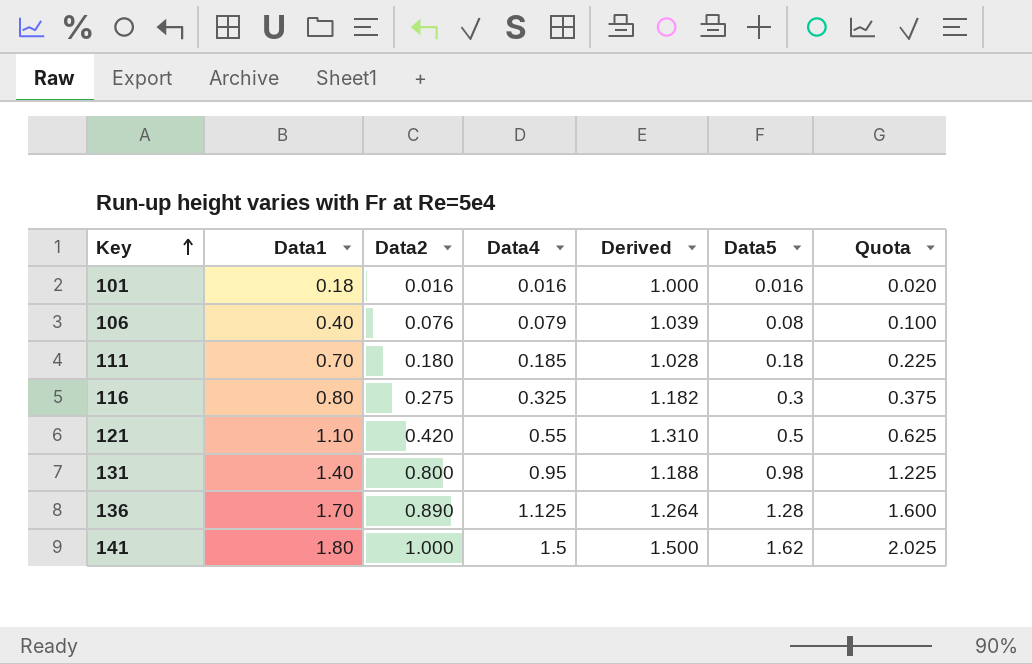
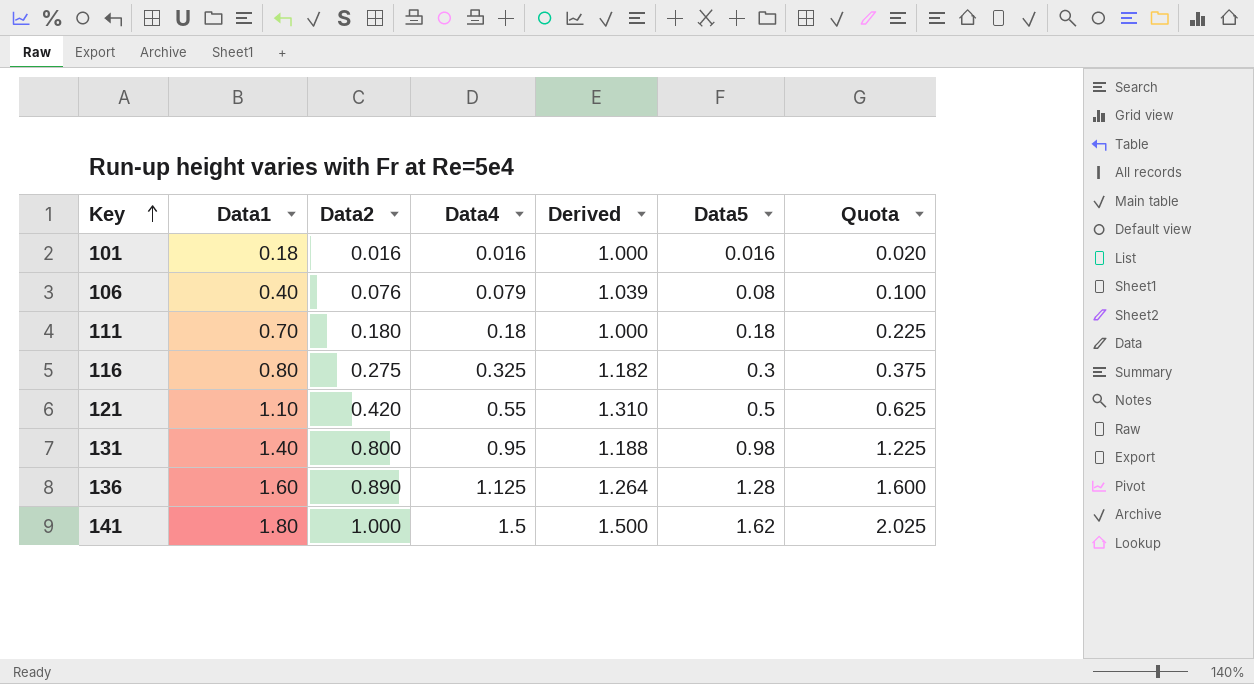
111 | Data4: 0.185 -> 0.18
111 | Derived: 1.028 -> 1.000
136 | Data1: 1.70 -> 1.60

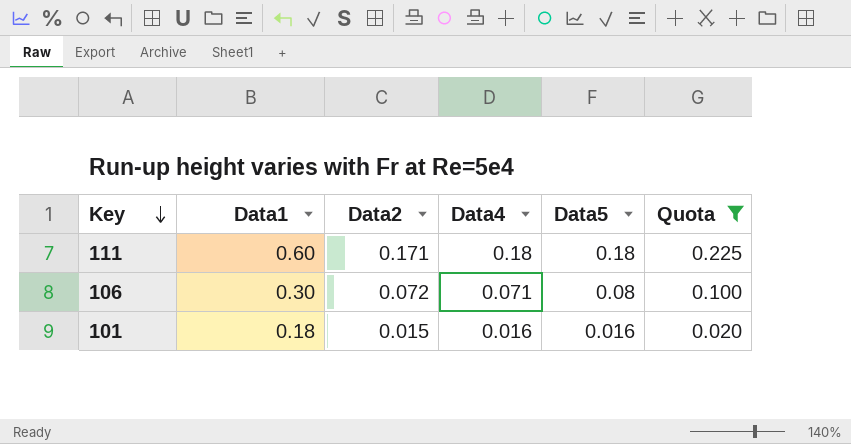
filter: none -> Quota <= 0.225
row order: Key ascending -> Key descending
column Derived | formula: [Data4] / [Data2] -> none
111 | Data1: 0.70 -> 0.60
111 | Data2: 0.180 -> 0.171
106 | Data1: 0.40 -> 0.30
106 | Data2: 0.076 -> 0.072
106 | Data4: 0.079 -> 0.071
101 | Data2: 0.016 -> 0.015

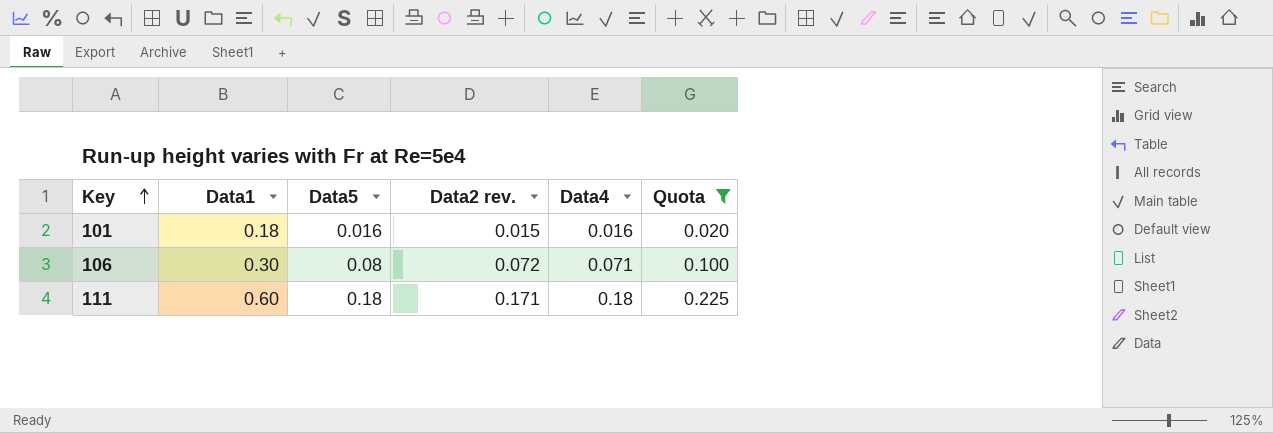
row order: Key descending -> Key ascending
column Data5 | position: 5 -> 3
column name: Data2 -> Data2 rev.

